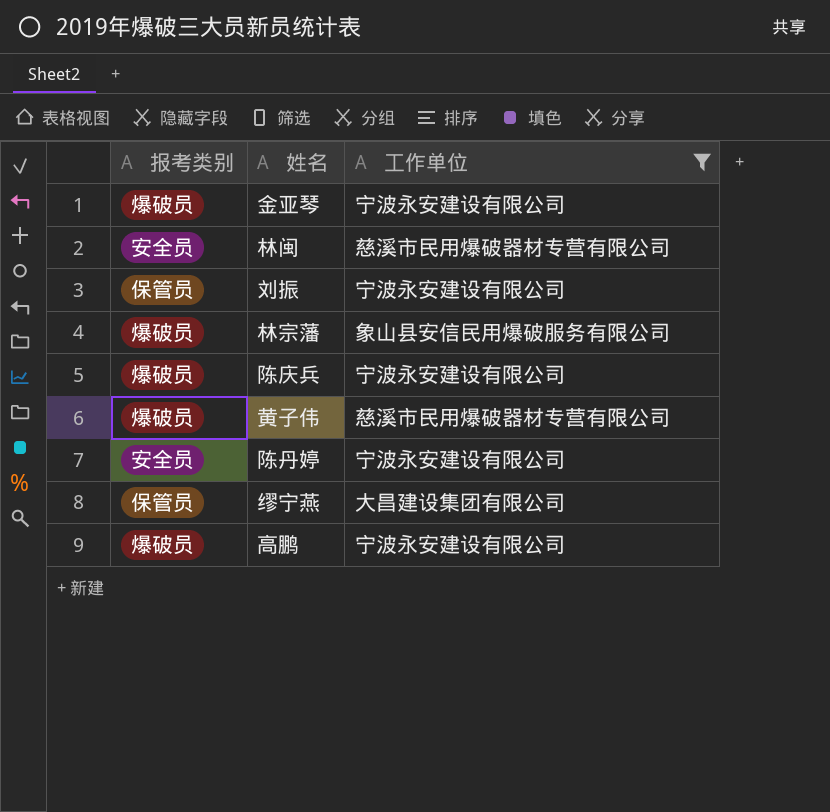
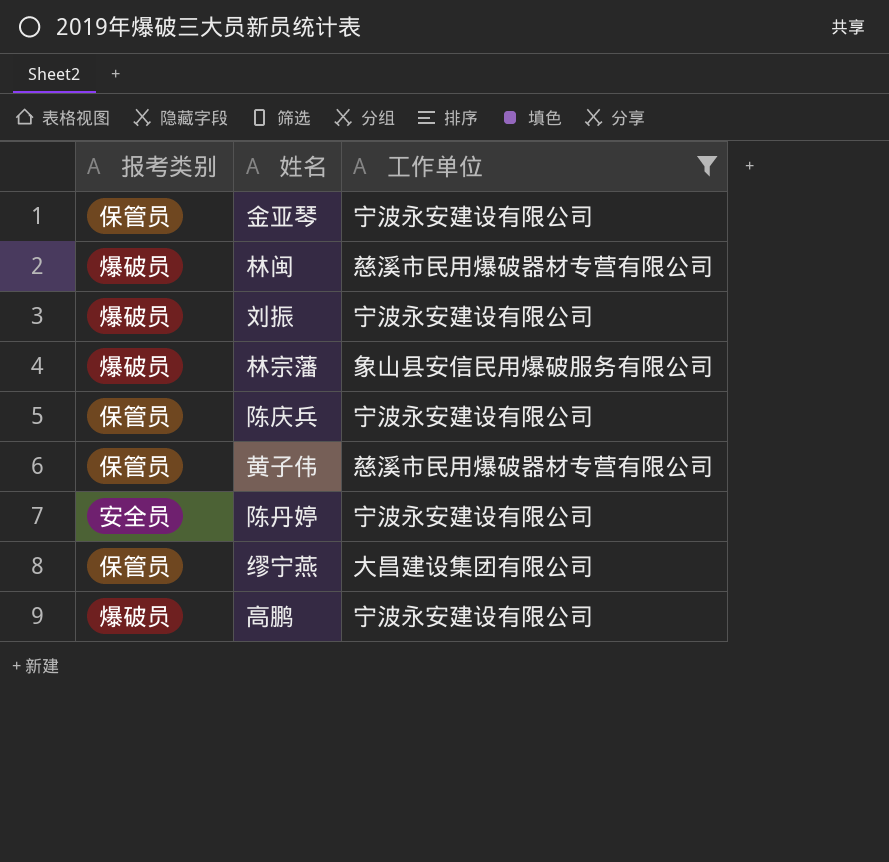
金亚琴 | 报考类别: 爆破员 -> 保管员
林闽 | 报考类别: 安全员 -> 爆破员
刘振 | 报考类别: 保管员 -> 爆破员
陈庆兵 | 报考类别: 爆破员 -> 保管员
黄子伟 | 报考类别: 爆破员 -> 保管员

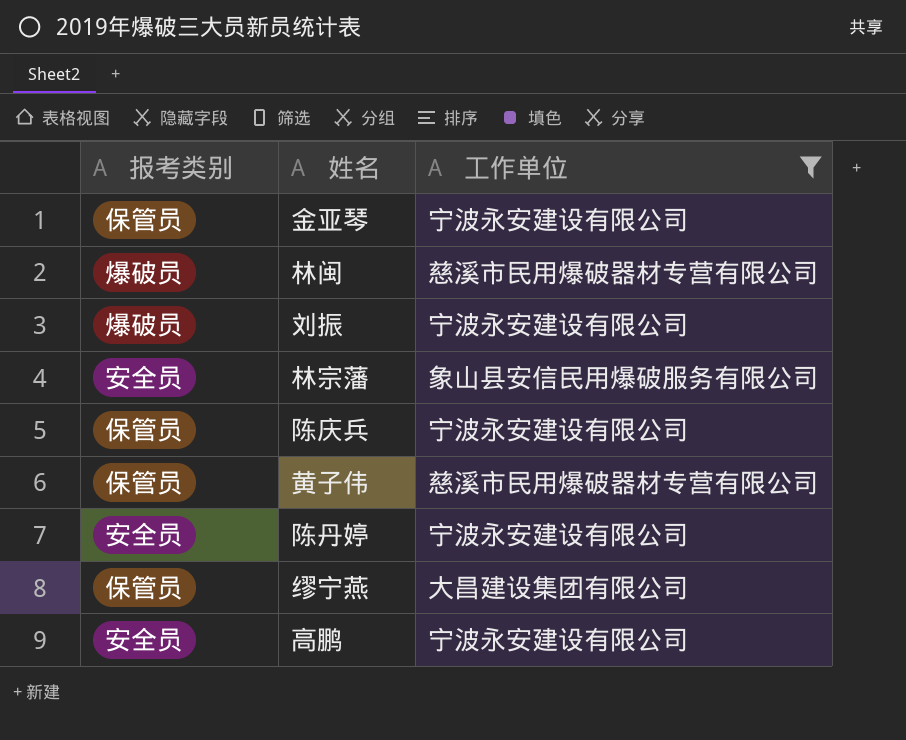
林宗藩 | 报考类别: 爆破员 -> 安全员
高鹏 | 报考类别: 爆破员 -> 安全员

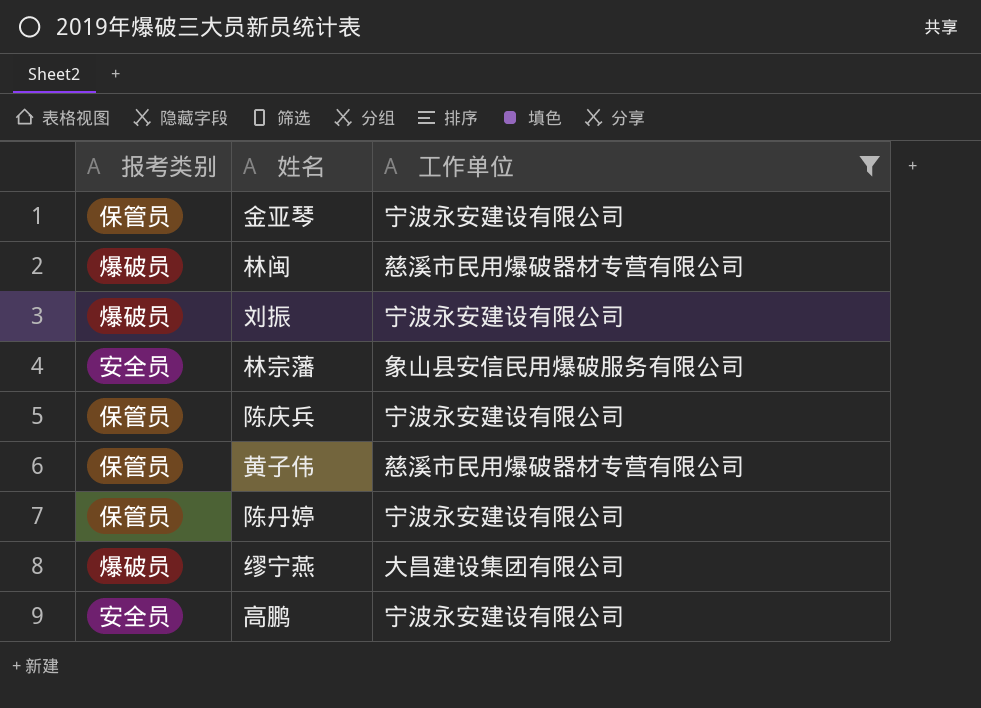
陈丹婷 | 报考类别: 安全员 -> 保管员
缪宁燕 | 报考类别: 保管员 -> 爆破员

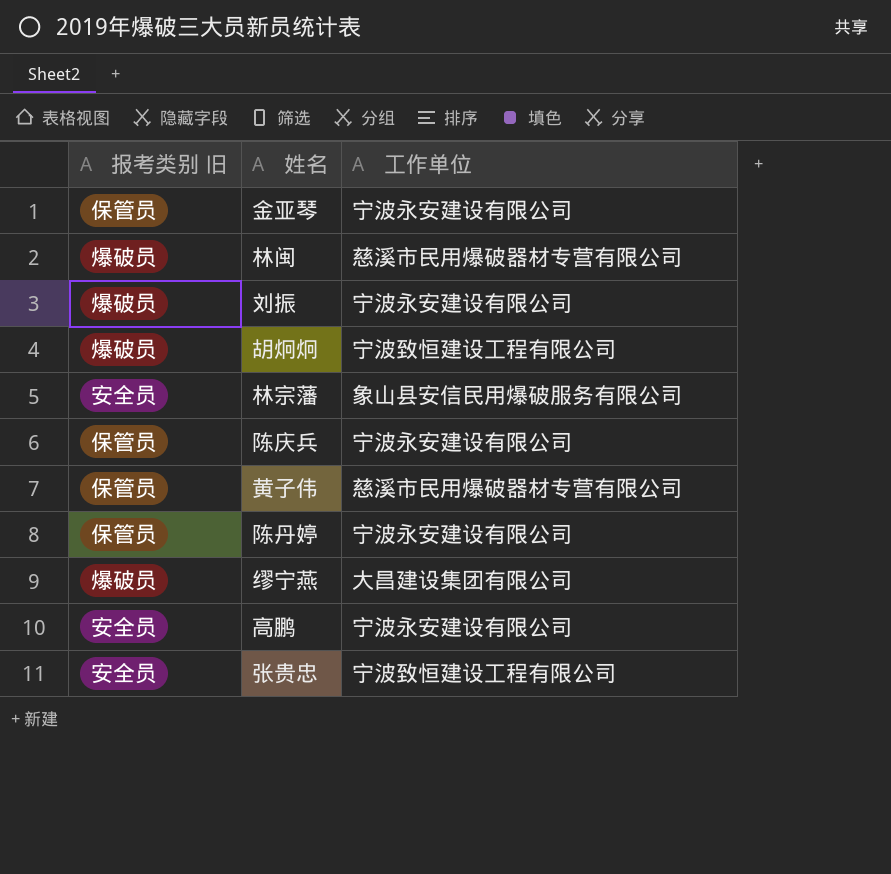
filter: 工作单位 != 宁波致恒建设工程有限公司 -> none
column name: 报考类别 -> 报考类别 旧

